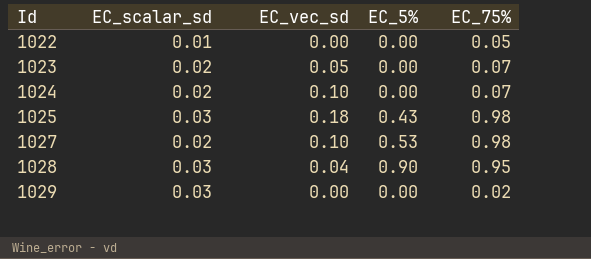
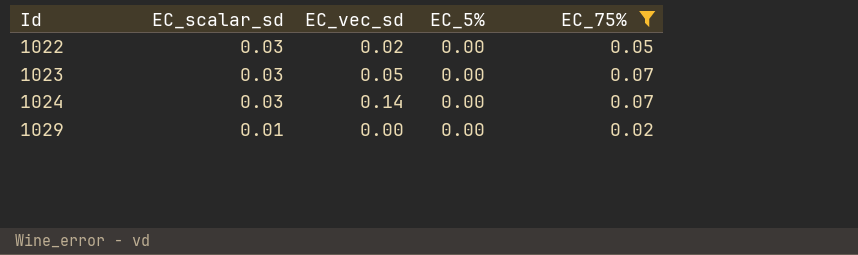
filter: none -> EC_75% <= 0.07
1022 | EC_scalar_sd: 0.01 -> 0.03
1022 | EC_vec_sd: 0.00 -> 0.02
1023 | EC_scalar_sd: 0.02 -> 0.03
1024 | EC_scalar_sd: 0.02 -> 0.03
1024 | EC_vec_sd: 0.10 -> 0.14
1029 | EC_scalar_sd: 0.03 -> 0.01

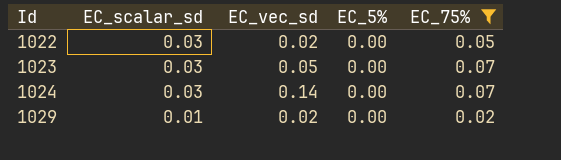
1029 | EC_vec_sd: 0.00 -> 0.02

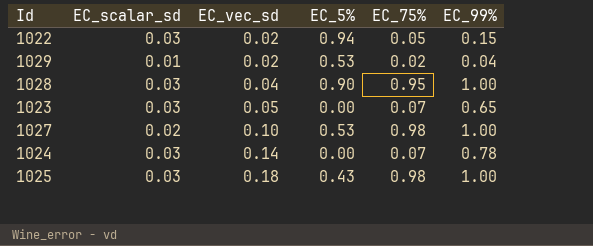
filter: EC_75% <= 0.07 -> none
row order: Id ascending -> EC_vec_sd ascending
column EC_99% | position: none -> 6
1022 | EC_5%: 0.00 -> 0.94
1029 | EC_5%: 0.00 -> 0.53

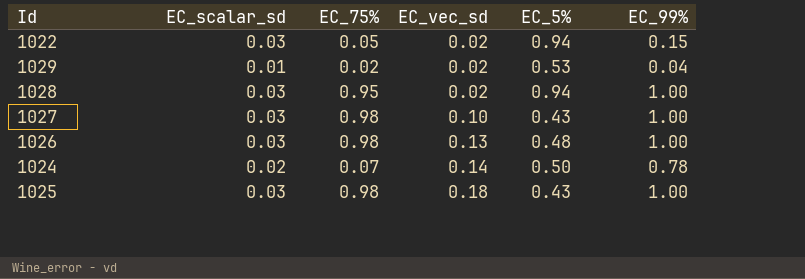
column EC_75% | position: 5 -> 3
row 1023: 0.03 | 0.05 | 0.00 | 0.07 | 0.65 -> none
1028 | EC_vec_sd: 0.04 -> 0.02
1028 | EC_5%: 0.90 -> 0.94
1027 | EC_scalar_sd: 0.02 -> 0.03
1027 | EC_5%: 0.53 -> 0.43
row 1026: none -> 0.03 | 0.98 | 0.13 | 0.48 | 1.00
1024 | EC_scalar_sd: 0.03 -> 0.02
1024 | EC_5%: 0.00 -> 0.50

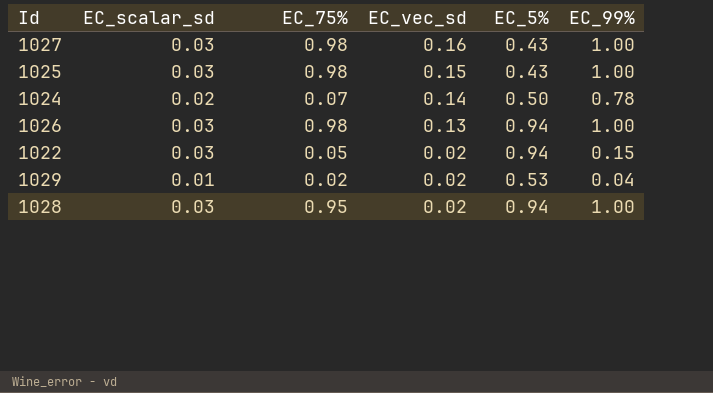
row order: EC_vec_sd ascending -> EC_vec_sd descending
1027 | EC_vec_sd: 0.10 -> 0.16
1025 | EC_vec_sd: 0.18 -> 0.15
1026 | EC_5%: 0.48 -> 0.94

